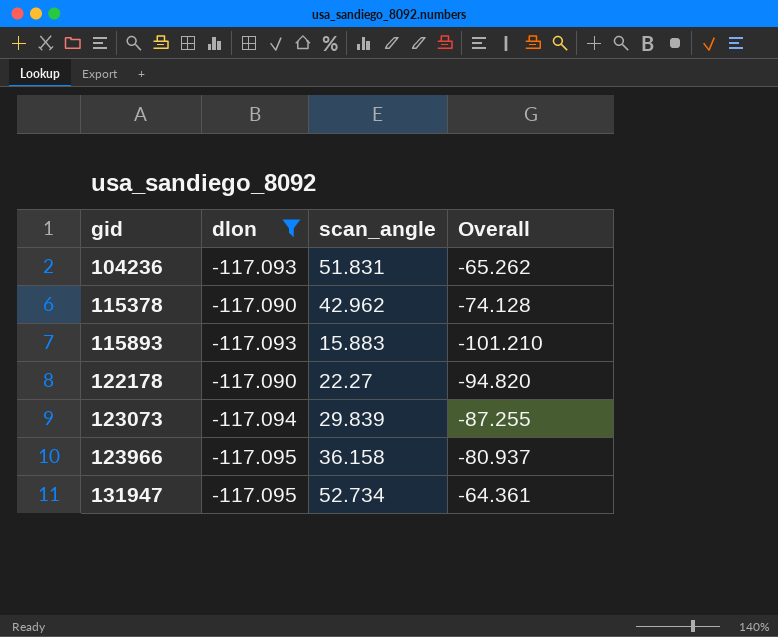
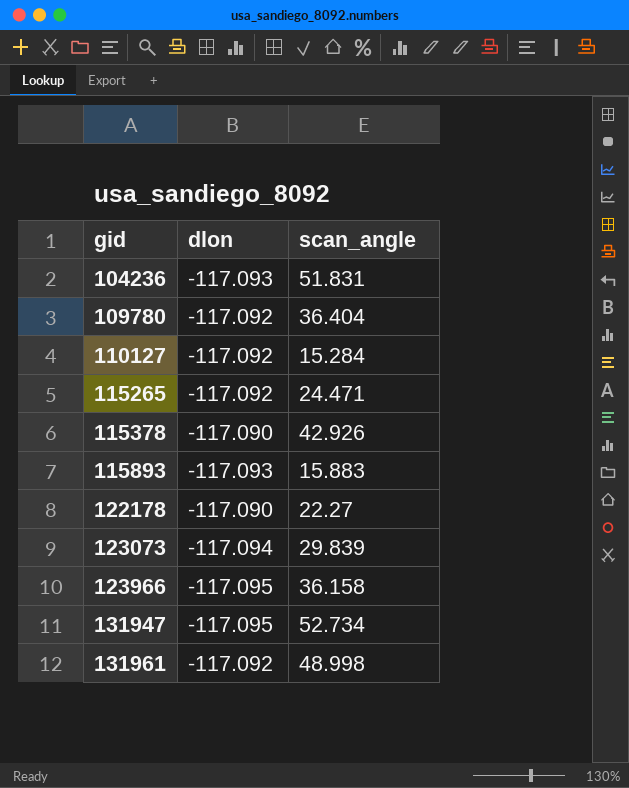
filter: dlon != -117.092 -> none
column Overall | formula: [dlon] + [scan_angle] -> none
115378 | scan_angle: 42.962 -> 42.926

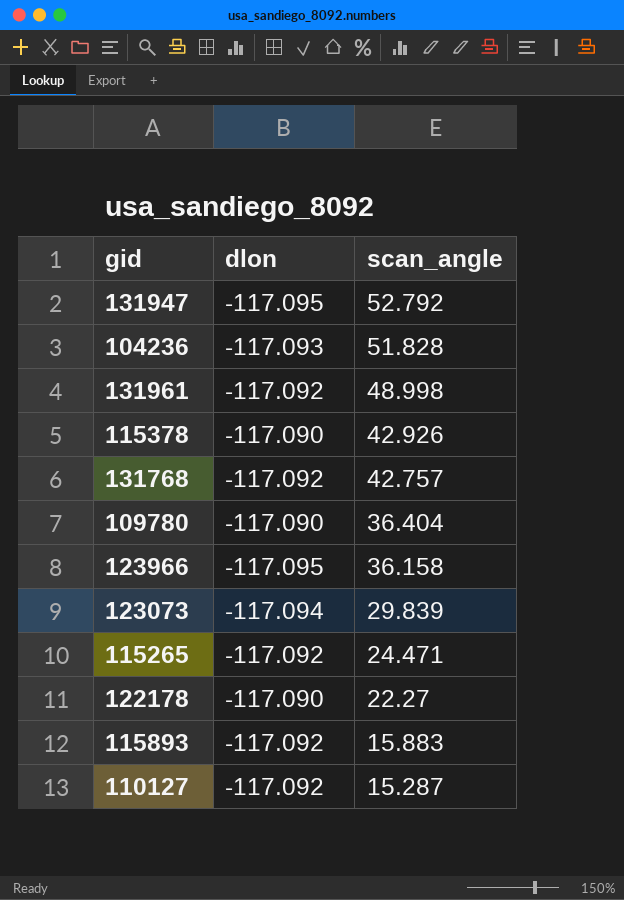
row order: gid ascending -> scan_angle descending
131947 | scan_angle: 52.734 -> 52.792
104236 | scan_angle: 51.831 -> 51.828
row 131768: none -> -117.092 | 42.757
109780 | dlon: -117.092 -> -117.090
115893 | dlon: -117.093 -> -117.092
110127 | scan_angle: 15.284 -> 15.287

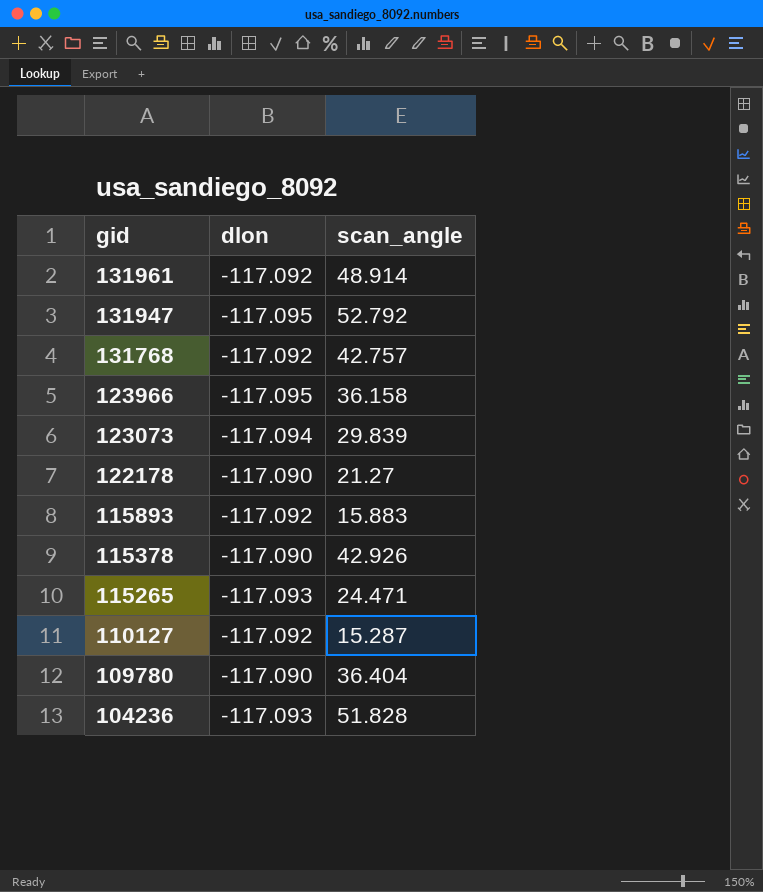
row order: scan_angle descending -> gid descending
131961 | scan_angle: 48.998 -> 48.914
122178 | scan_angle: 22.27 -> 21.27
115265 | dlon: -117.092 -> -117.093

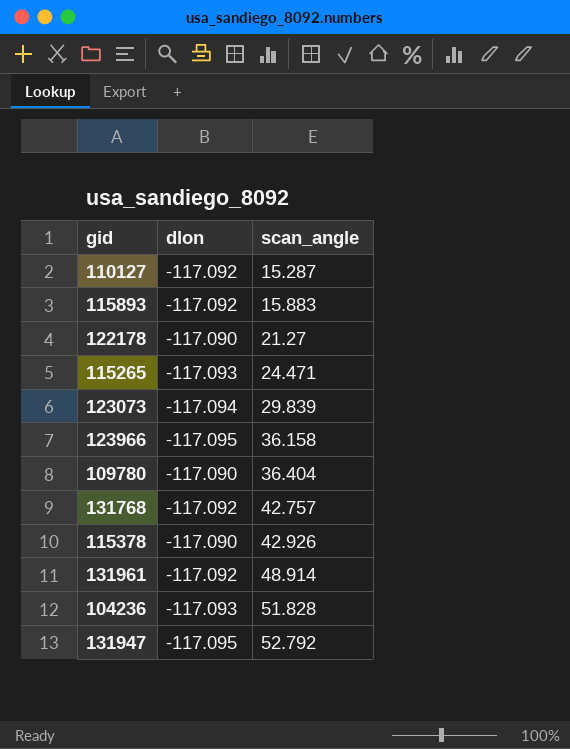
row order: gid descending -> scan_angle ascending

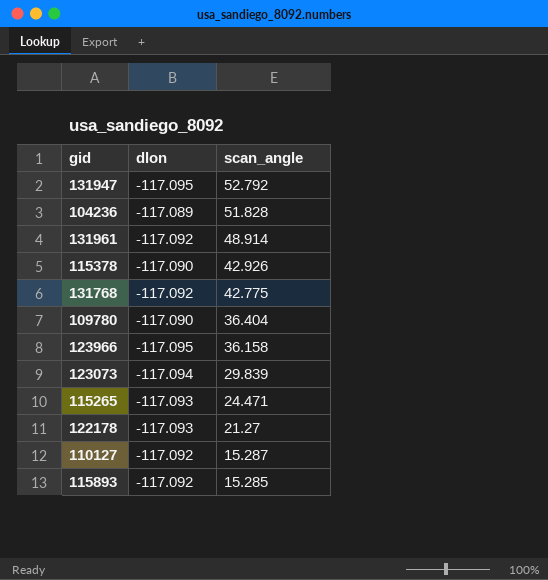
row order: scan_angle ascending -> scan_angle descending
104236 | dlon: -117.093 -> -117.089
131768 | scan_angle: 42.757 -> 42.775
122178 | dlon: -117.090 -> -117.093
115893 | scan_angle: 15.883 -> 15.285

